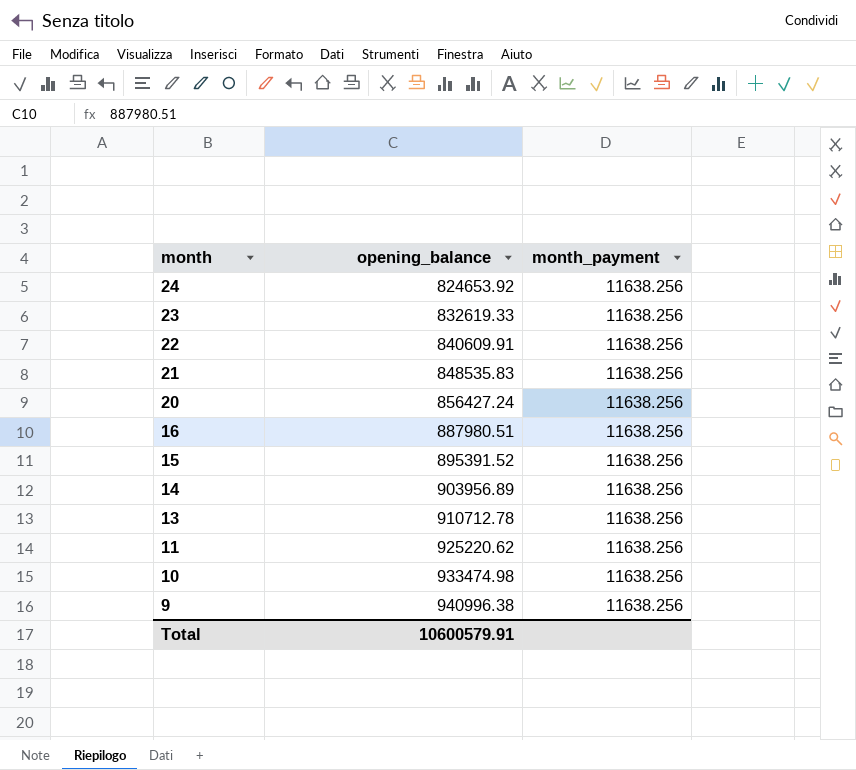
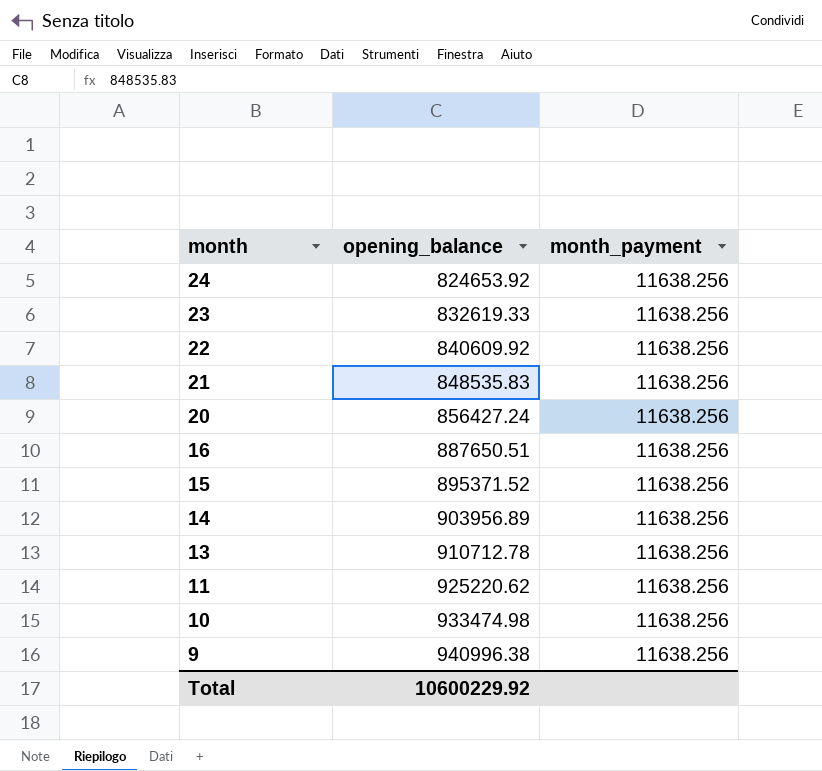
22 | opening_balance: 840609.91 -> 840609.92
16 | opening_balance: 887980.51 -> 887650.51
15 | opening_balance: 895391.52 -> 895371.52
Total | opening_balance: 10600579.91 -> 10600229.92

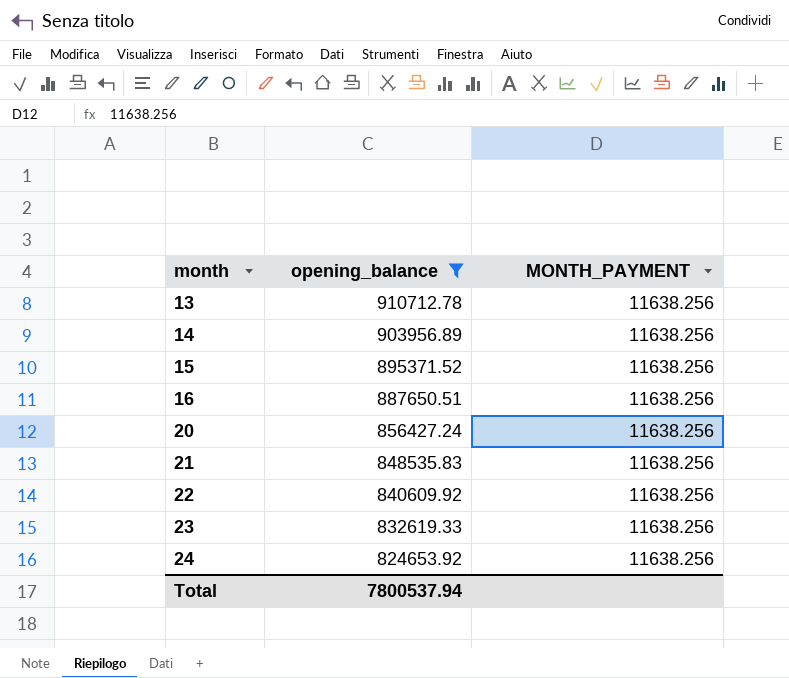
filter: none -> opening_balance <= 910712.78
row order: month descending -> month ascending
column name: month_payment -> MONTH_PAYMENT
Total | opening_balance: 10600229.92 -> 7800537.94

